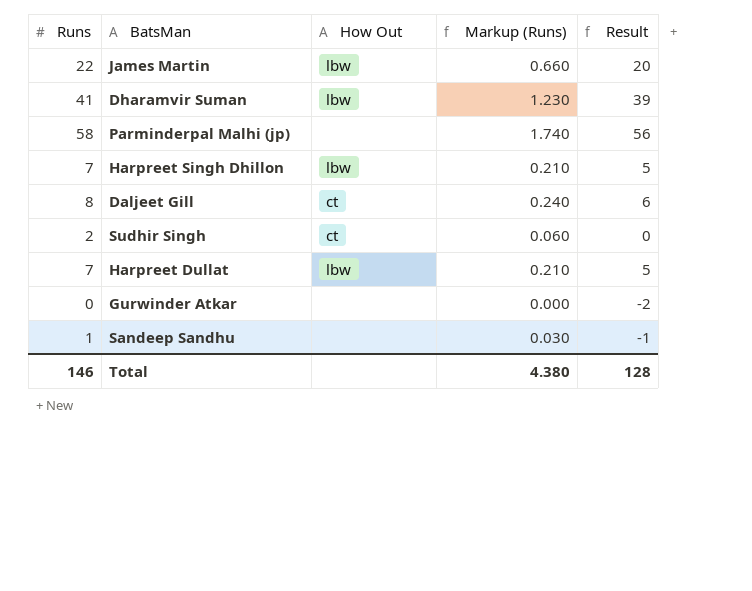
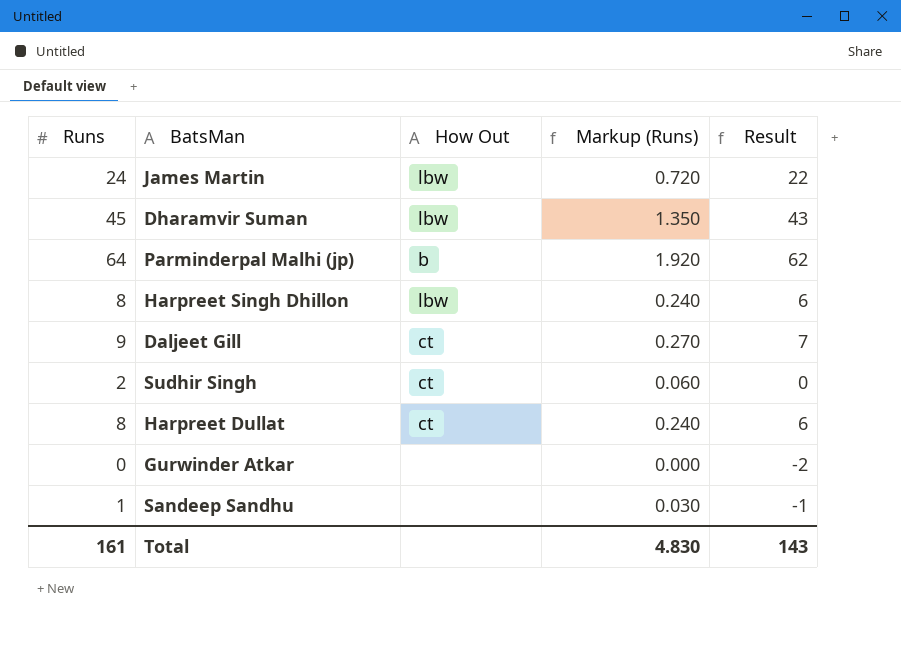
James Martin | Runs: 22 -> 24
James Martin | Markup (Runs): 0.660 -> 0.720
James Martin | Result: 20 -> 22
Dharamvir Suman | Runs: 41 -> 45
Dharamvir Suman | Markup (Runs): 1.230 -> 1.350
Dharamvir Suman | Result: 39 -> 43
Parminderpal Malhi (jp) | Runs: 58 -> 64
Parminderpal Malhi (jp) | How Out: none -> b
Parminderpal Malhi (jp) | Markup (Runs): 1.740 -> 1.920
Parminderpal Malhi (jp) | Result: 56 -> 62
Harpreet Singh Dhillon | Runs: 7 -> 8
Harpreet Singh Dhillon | Markup (Runs): 0.210 -> 0.240
Harpreet Singh Dhillon | Result: 5 -> 6
Daljeet Gill | Runs: 8 -> 9
Daljeet Gill | Markup (Runs): 0.240 -> 0.270
Daljeet Gill | Result: 6 -> 7
Harpreet Dullat | Runs: 7 -> 8
Harpreet Dullat | How Out: lbw -> ct
Harpreet Dullat | Markup (Runs): 0.210 -> 0.240
Harpreet Dullat | Result: 5 -> 6
Total | Runs: 146 -> 161
Total | Markup (Runs): 4.380 -> 4.830
Total | Result: 128 -> 143

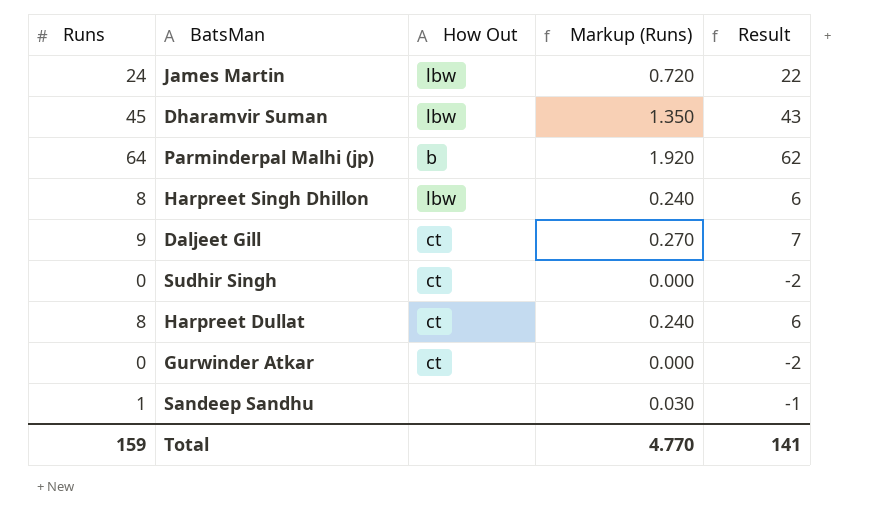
Sudhir Singh | Runs: 2 -> 0
Sudhir Singh | Markup (Runs): 0.060 -> 0.000
Sudhir Singh | Result: 0 -> -2
Gurwinder Atkar | How Out: none -> ct
Total | Runs: 161 -> 159
Total | Markup (Runs): 4.830 -> 4.770
Total | Result: 143 -> 141

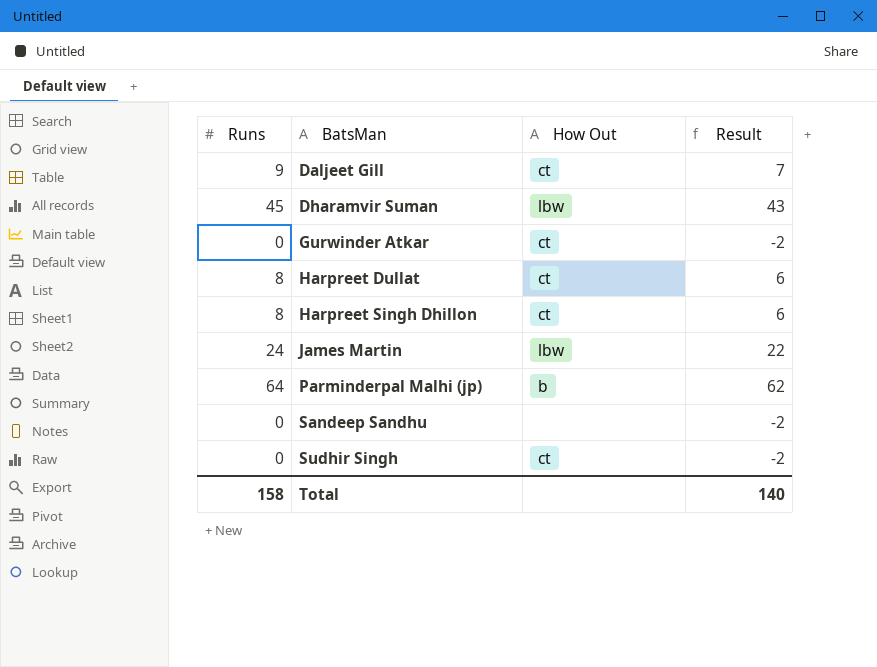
row order: none -> BatsMan ascending
column Markup (Runs) | formula: [Runs] * 0.03 -> none
Harpreet Singh Dhillon | How Out: lbw -> ct
Sandeep Sandhu | Runs: 1 -> 0
Sandeep Sandhu | Result: -1 -> -2
Total | Runs: 159 -> 158
Total | Result: 141 -> 140

